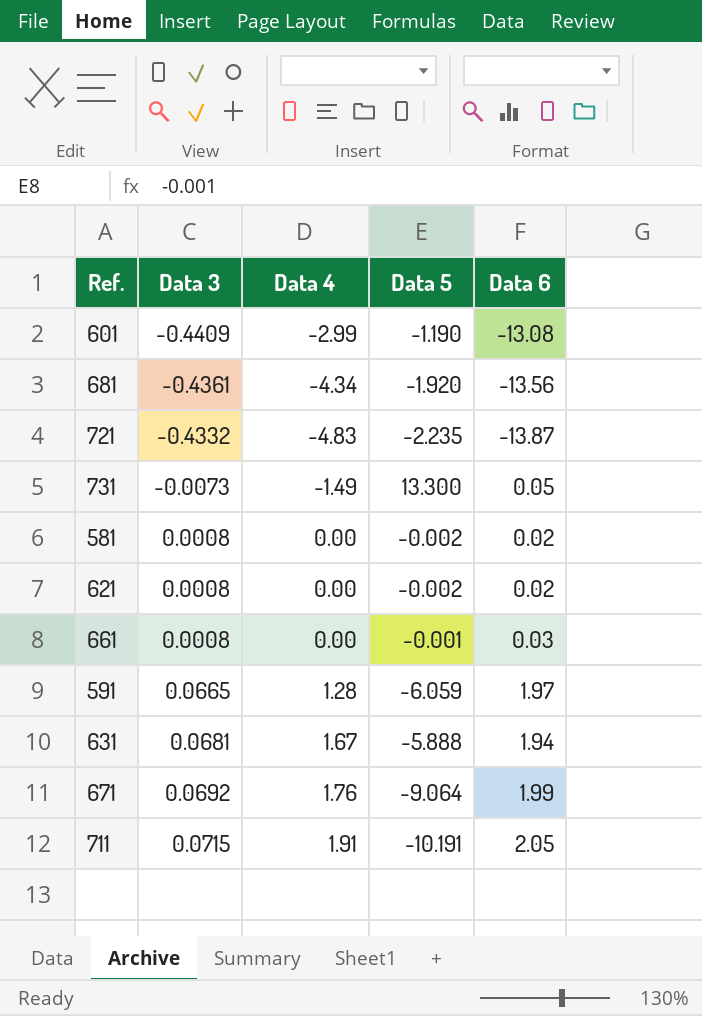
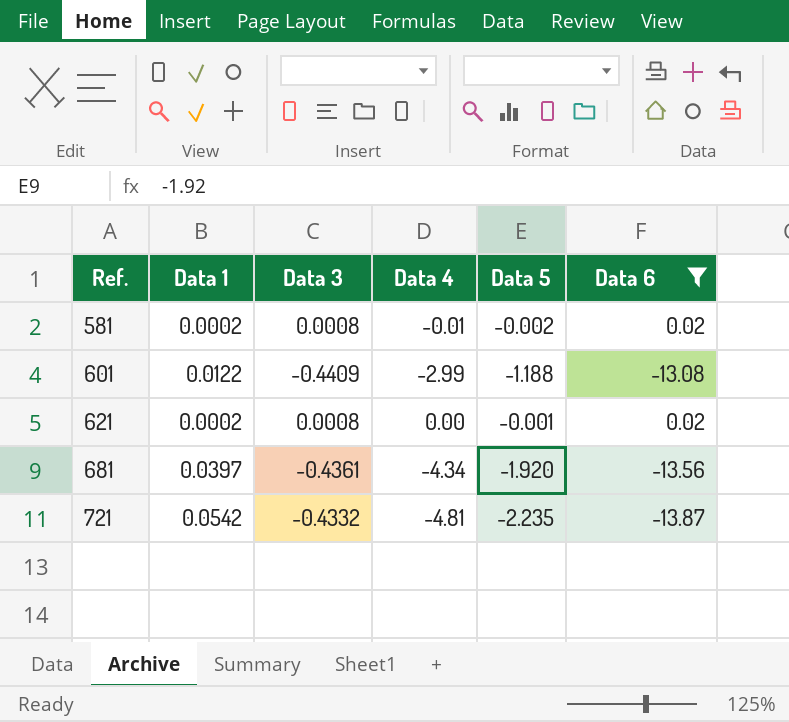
filter: none -> Data 6 <= 0.02
row order: Data 3 ascending -> Ref. ascending
column Data 1 | position: none -> 2
581 | Data 4: 0.00 -> -0.01
601 | Data 5: -1.190 -> -1.188
621 | Data 5: -0.002 -> -0.001
721 | Data 4: -4.83 -> -4.81

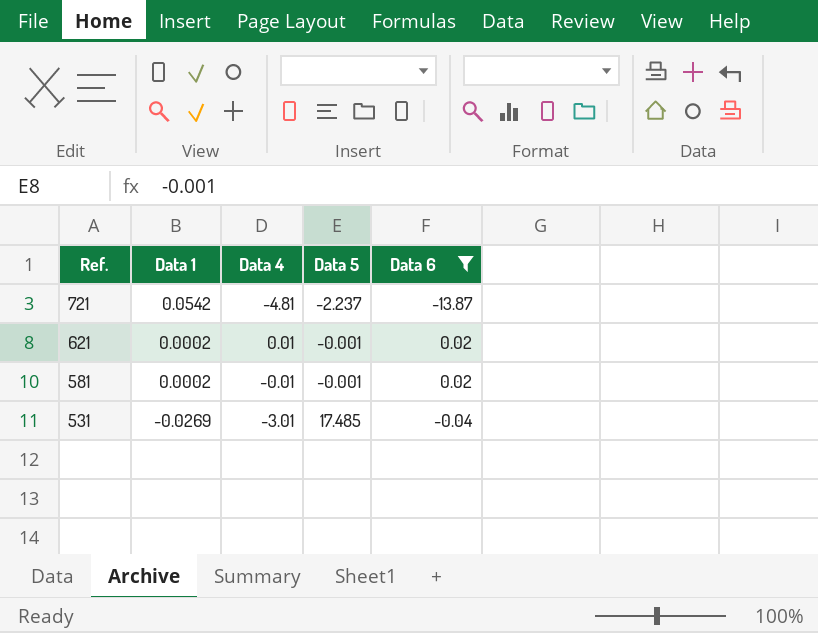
row order: Ref. ascending -> Ref. descending
column Data 3 | position: 3 -> none
row 601: 0.0122 | -0.4409 | -2.99 | -1.188 | -13.08 -> none
row 681: 0.0397 | -0.4361 | -4.34 | -1.920 | -13.56 -> none
721 | Data 5: -2.235 -> -2.237
621 | Data 4: 0.00 -> 0.01
581 | Data 5: -0.002 -> -0.001
row 531: none -> -0.0269 | -3.01 | 17.485 | -0.04

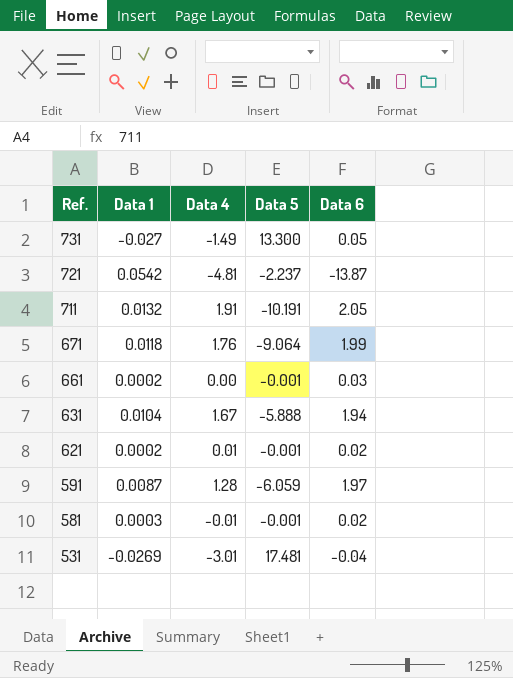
filter: Data 6 <= 0.02 -> none
581 | Data 1: 0.0002 -> 0.0003
531 | Data 5: 17.485 -> 17.481

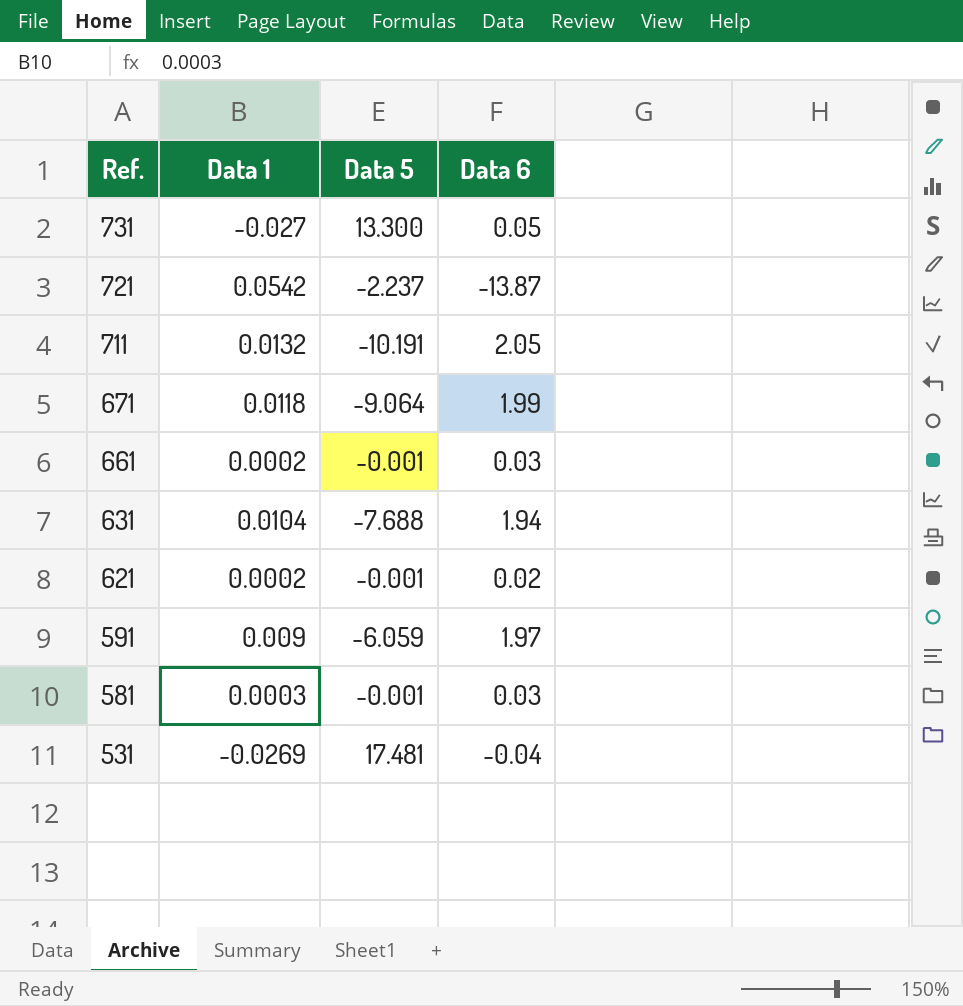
column Data 4 | position: 3 -> none
631 | Data 5: -5.888 -> -7.688
591 | Data 1: 0.0087 -> 0.009
581 | Data 6: 0.02 -> 0.03

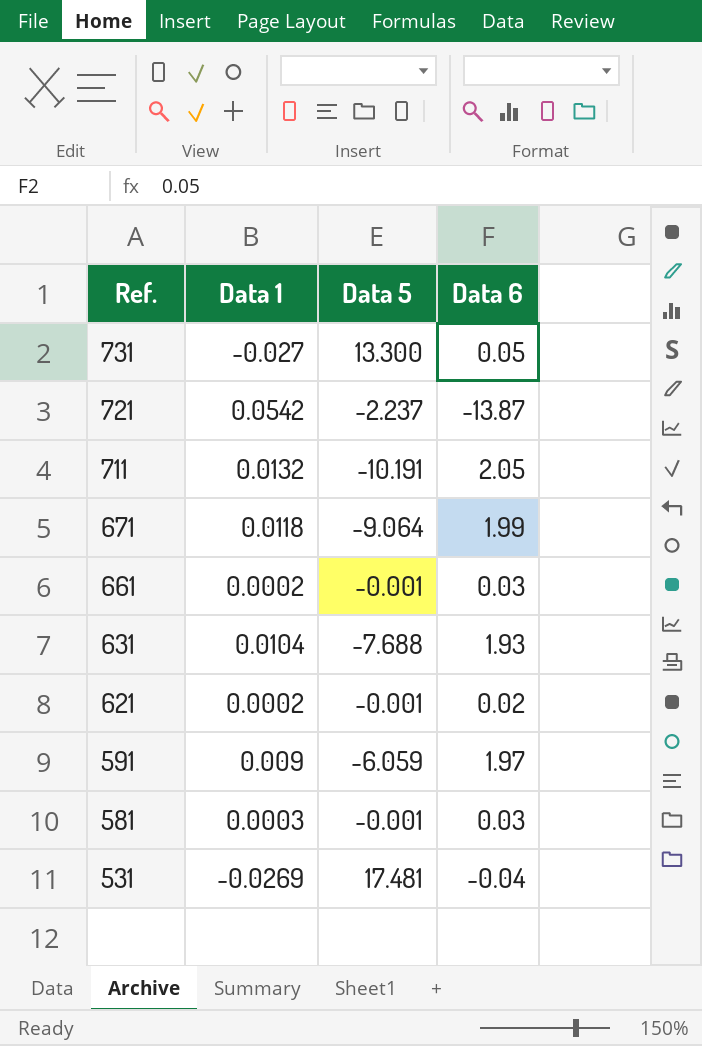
631 | Data 6: 1.94 -> 1.93

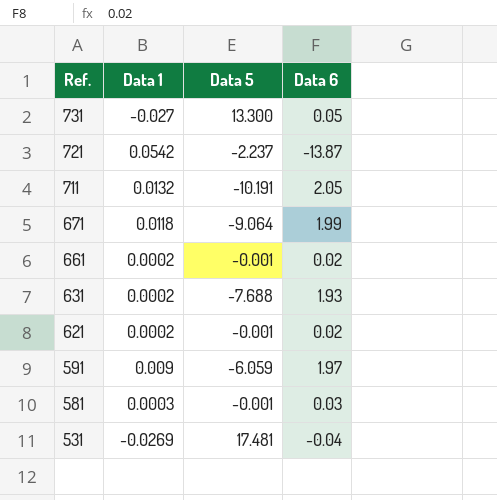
661 | Data 6: 0.03 -> 0.02
631 | Data 1: 0.0104 -> 0.0002

